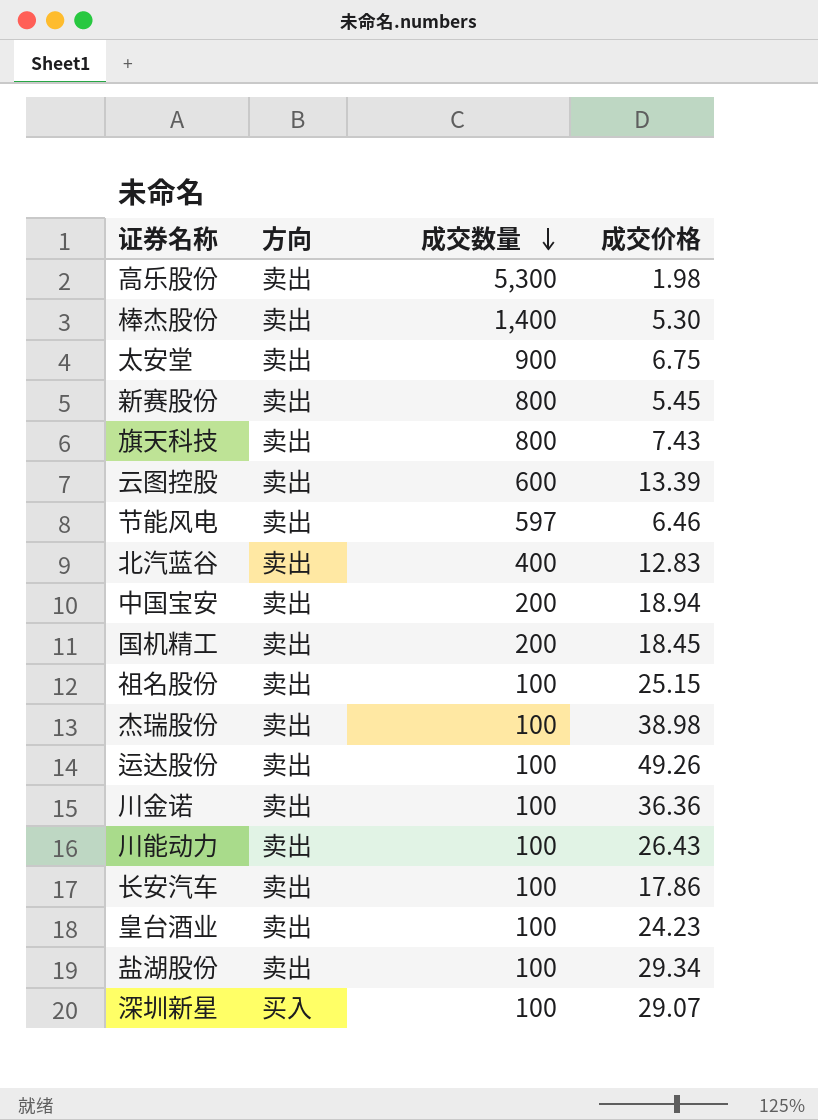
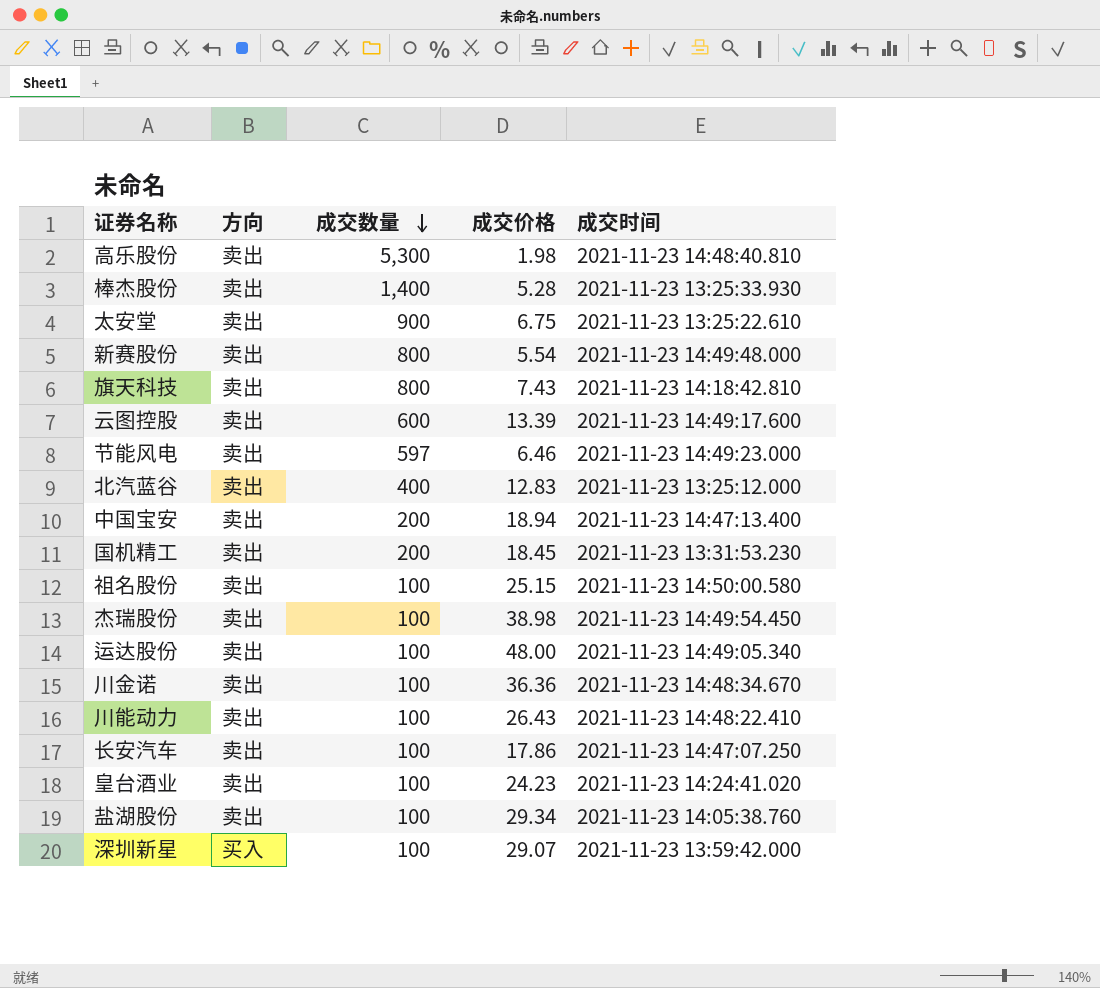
column 成交时间 | position: none -> 5
棒杰股份 | 成交价格: 5.30 -> 5.28
新赛股份 | 成交价格: 5.45 -> 5.54
运达股份 | 成交价格: 49.26 -> 48.00

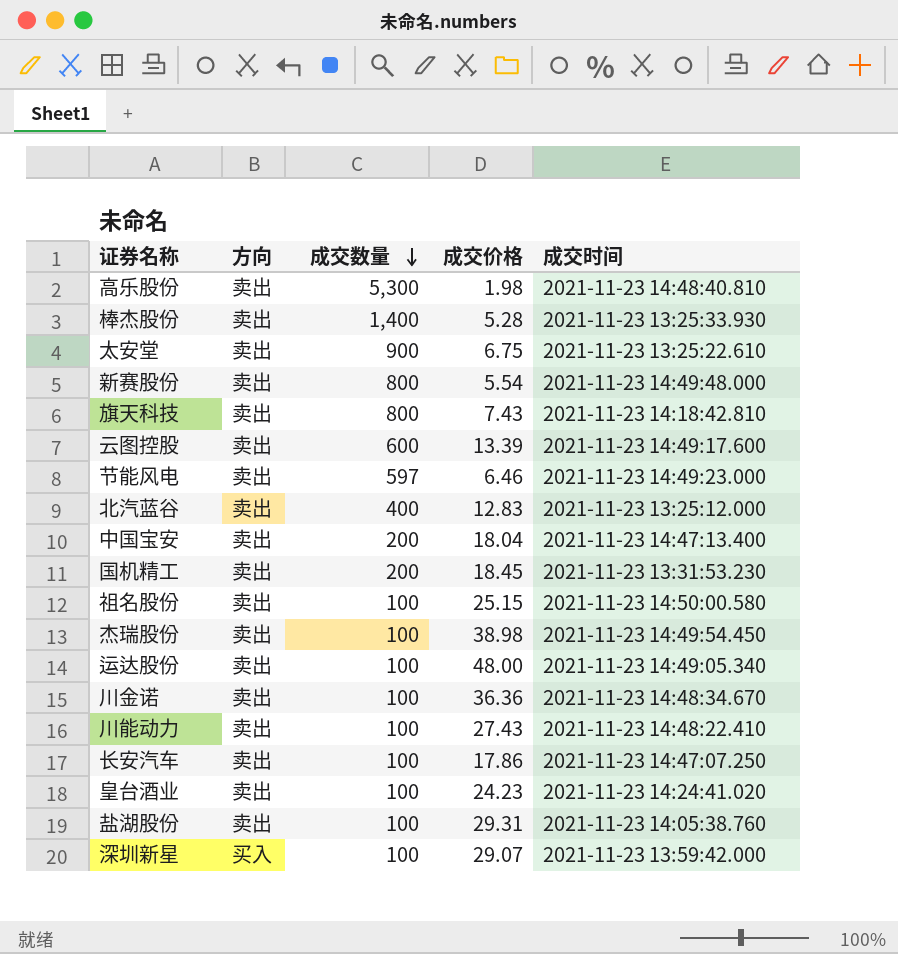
中国宝安 | 成交价格: 18.94 -> 18.04
川能动力 | 成交价格: 26.43 -> 27.43
盐湖股份 | 成交价格: 29.34 -> 29.31

